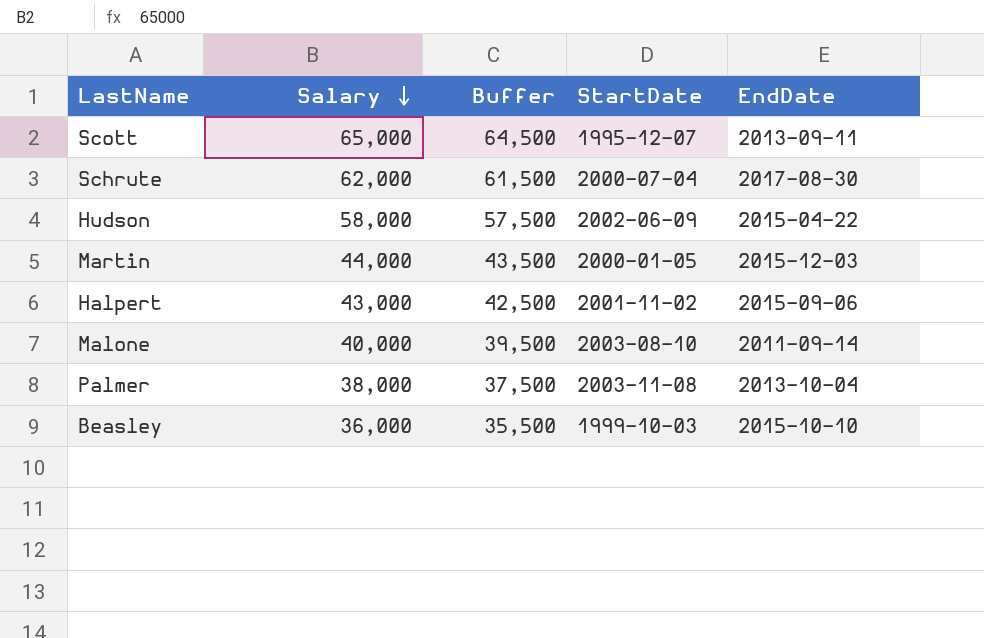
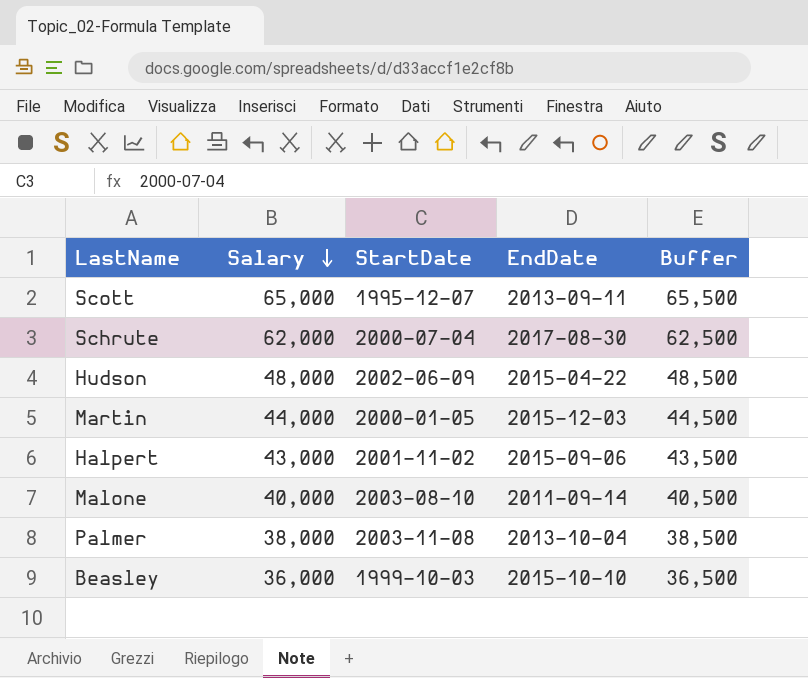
column Buffer | formula: [Salary] - 500 -> [Salary] + 500
column Buffer | position: 3 -> 5
Hudson | Salary: 58,000 -> 48,000

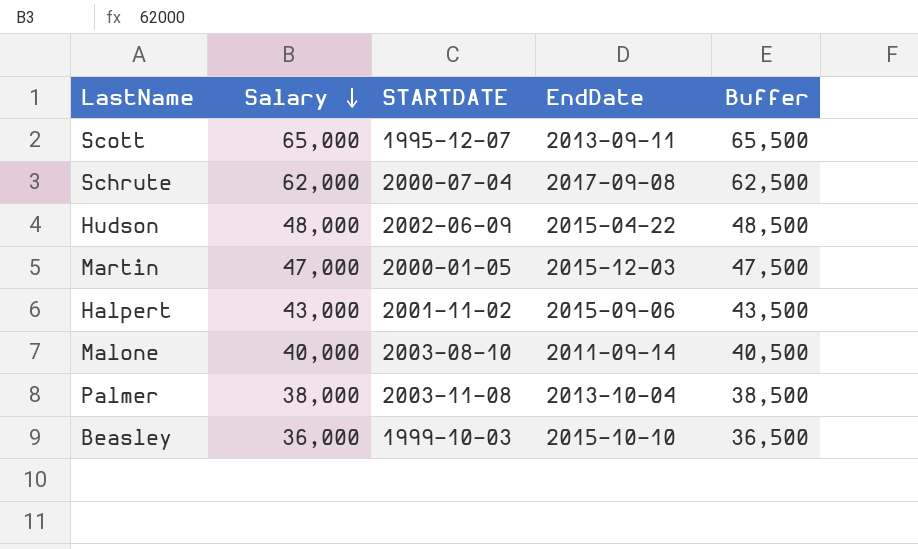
column name: StartDate -> STARTDATE
Schrute | EndDate: 2017-08-30 -> 2017-09-08
Martin | Salary: 44,000 -> 47,000
Martin | Buffer: 44,500 -> 47,500

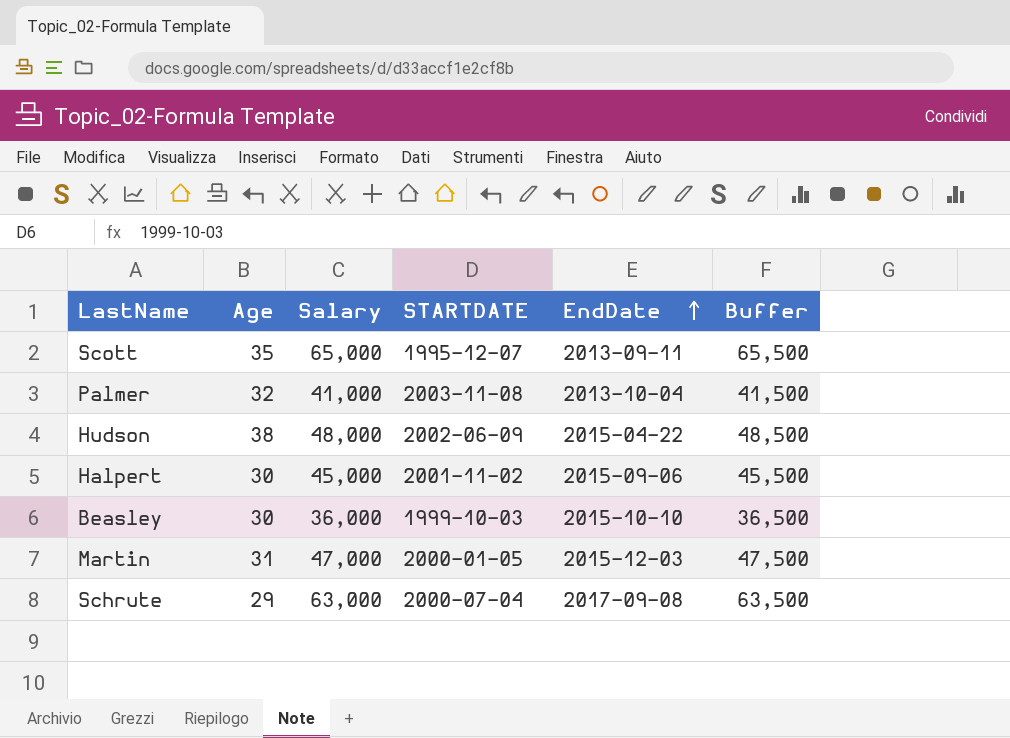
row order: Salary descending -> EndDate ascending
column Age | position: none -> 2
row Malone: 40,000 | 2003-08-10 | 2011-09-14 | 40,500 -> none
Palmer | Salary: 38,000 -> 41,000
Palmer | Buffer: 38,500 -> 41,500
Halpert | Salary: 43,000 -> 45,000
Halpert | Buffer: 43,500 -> 45,500
Schrute | Salary: 62,000 -> 63,000
Schrute | Buffer: 62,500 -> 63,500

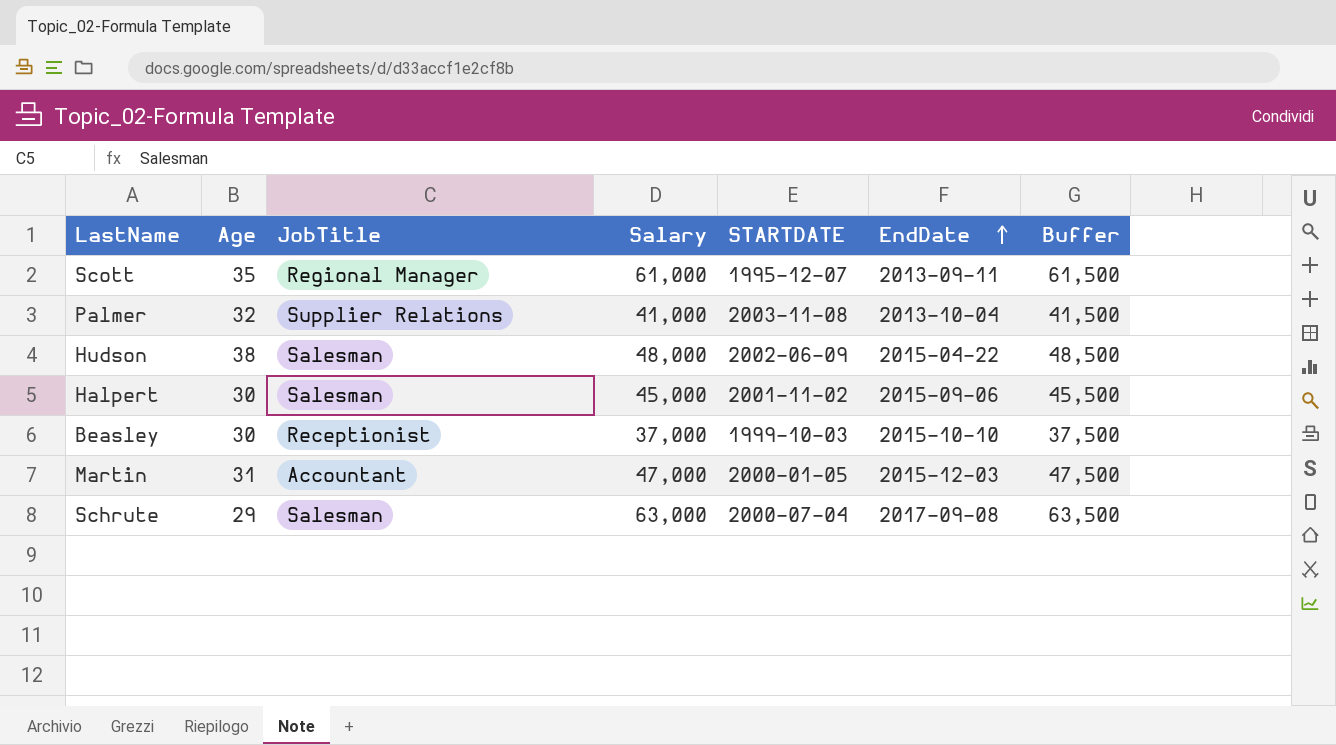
column JobTitle | position: none -> 3
Scott | Salary: 65,000 -> 61,000
Scott | Buffer: 65,500 -> 61,500
Beasley | Salary: 36,000 -> 37,000
Beasley | Buffer: 36,500 -> 37,500

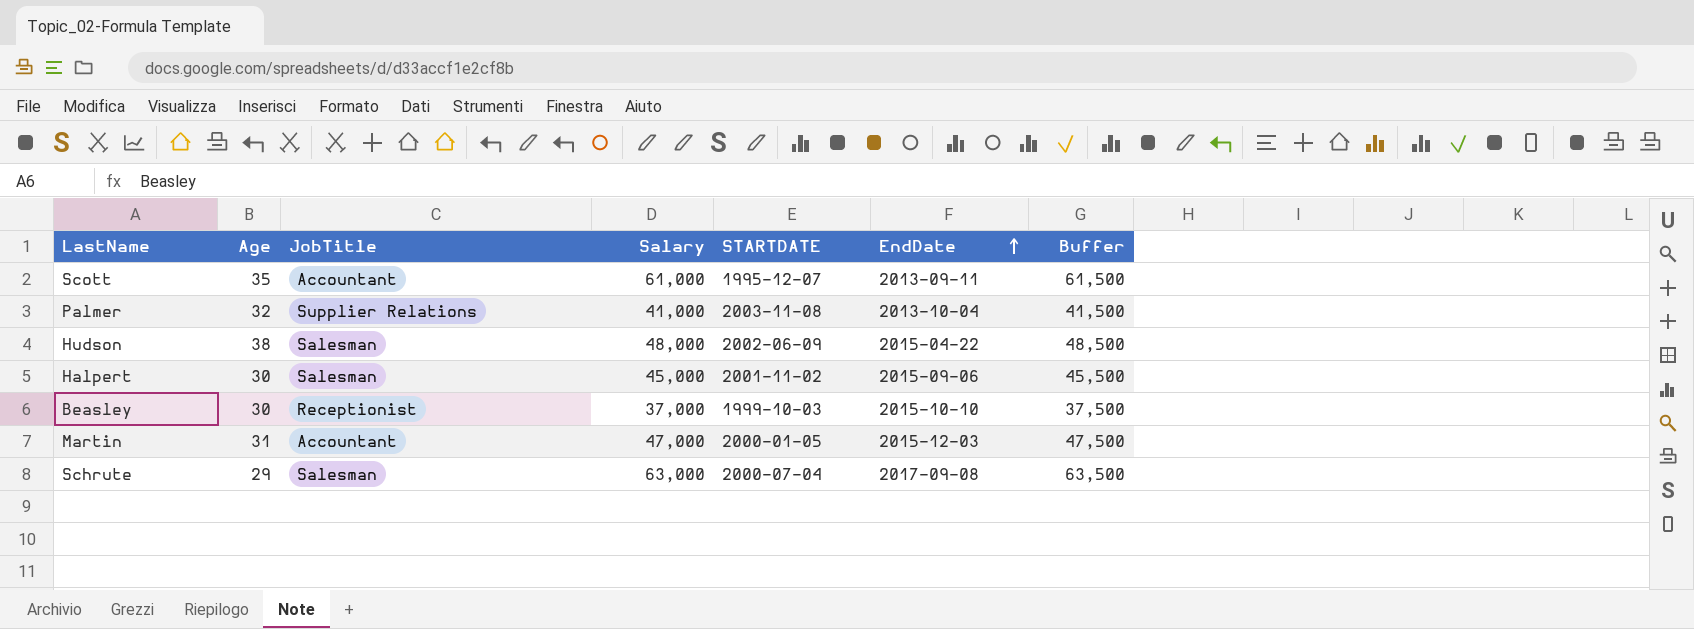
Scott | JobTitle: Regional Manager -> Accountant

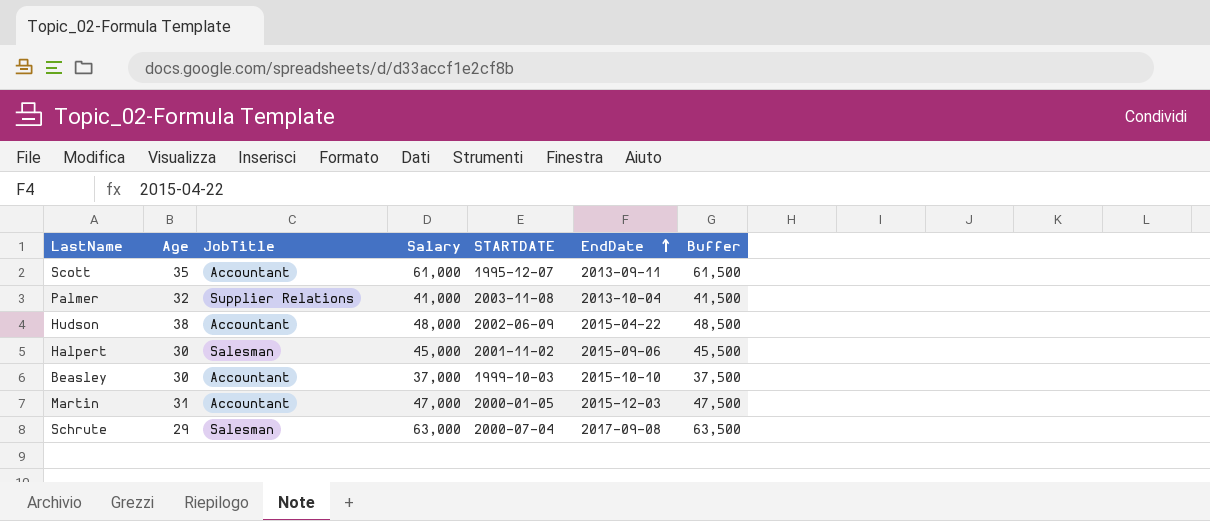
Hudson | JobTitle: Salesman -> Accountant
Beasley | JobTitle: Receptionist -> Accountant

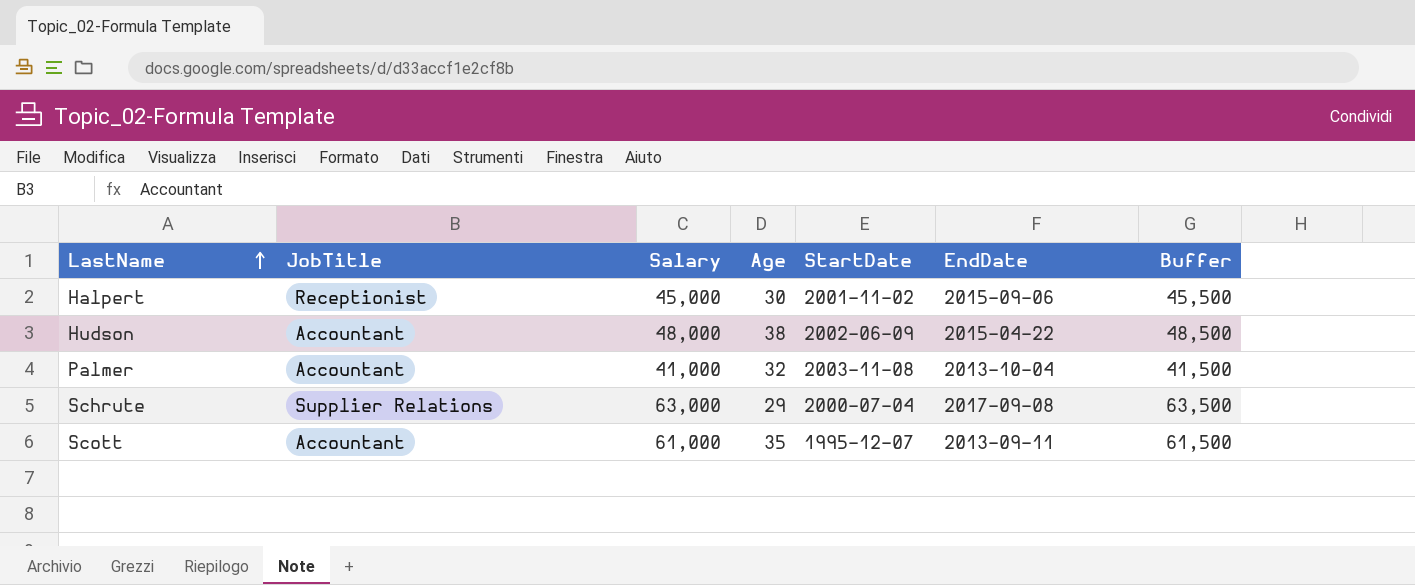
row order: EndDate ascending -> LastName ascending
column Age | position: 2 -> 4
column name: STARTDATE -> StartDate
row Beasley: 30 | Accountant | 37,000 | 1999-10-03 | 2015-10-10 | 37,500 -> none
row Martin: 31 | Accountant | 47,000 | 2000-01-05 | 2015-12-03 | 47,500 -> none
Halpert | JobTitle: Salesman -> Receptionist
Palmer | JobTitle: Supplier Relations -> Accountant
Schrute | JobTitle: Salesman -> Supplier Relations

